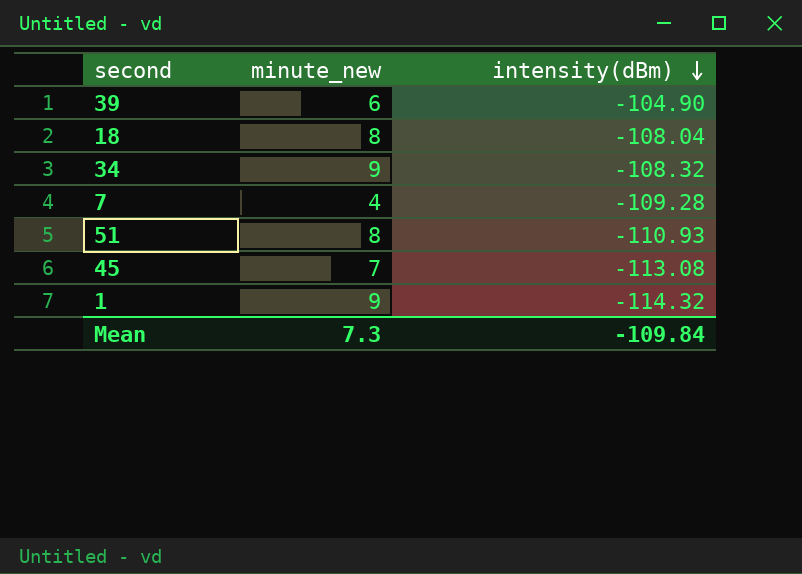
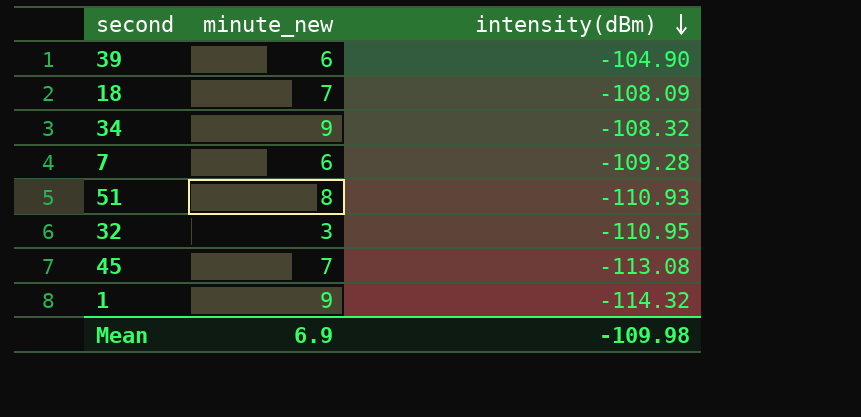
18 | minute_new: 8 -> 7
18 | intensity(dBm): -108.04 -> -108.09
7 | minute_new: 4 -> 6
row 32: none -> 3 | -110.95
Mean | minute_new: 7.3 -> 6.9
Mean | intensity(dBm): -109.84 -> -109.98

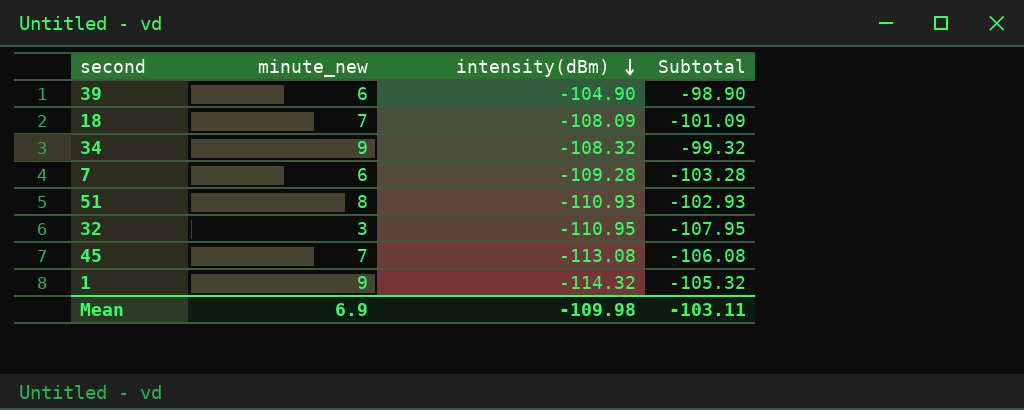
column Subtotal | formula: none -> [minute_new] + [intensity(dBm)]

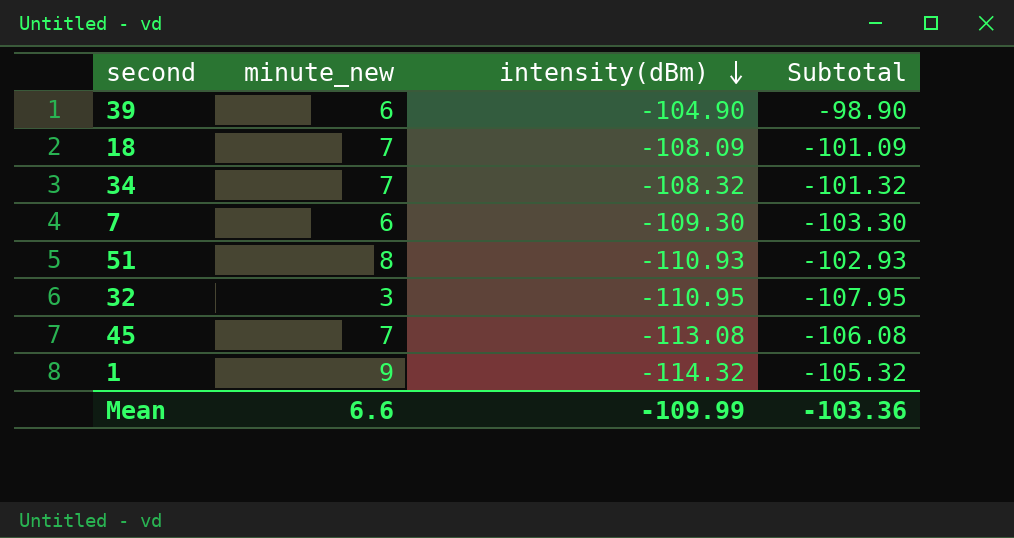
34 | minute_new: 9 -> 7
34 | Subtotal: -99.32 -> -101.32
7 | intensity(dBm): -109.28 -> -109.30
7 | Subtotal: -103.28 -> -103.30
Mean | minute_new: 6.9 -> 6.6
Mean | intensity(dBm): -109.98 -> -109.99
Mean | Subtotal: -103.11 -> -103.36

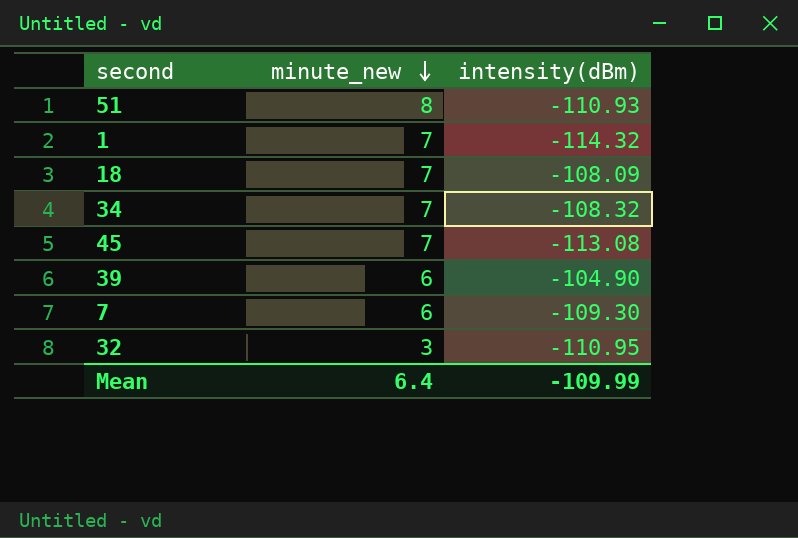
row order: intensity(dBm) descending -> minute_new descending
column Subtotal | formula: [minute_new] + [intensity(dBm)] -> none
1 | minute_new: 9 -> 7
Mean | minute_new: 6.6 -> 6.4

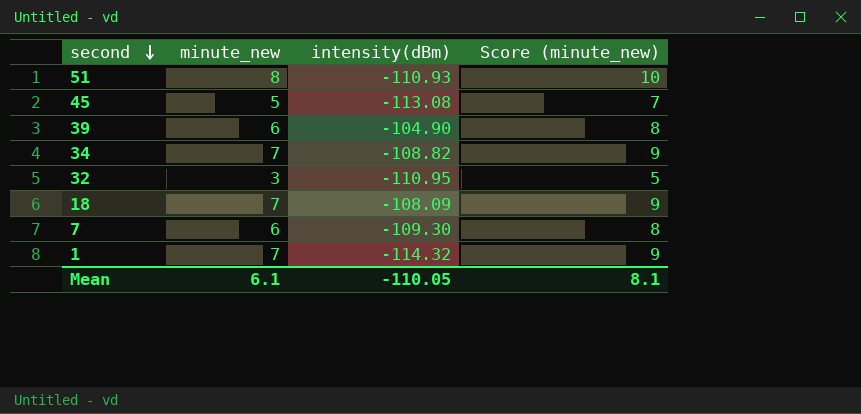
row order: minute_new descending -> second descending
column Score (minute_new) | formula: none -> [minute_new] + 2
45 | minute_new: 7 -> 5
34 | intensity(dBm): -108.32 -> -108.82
Mean | minute_new: 6.4 -> 6.1
Mean | intensity(dBm): -109.99 -> -110.05

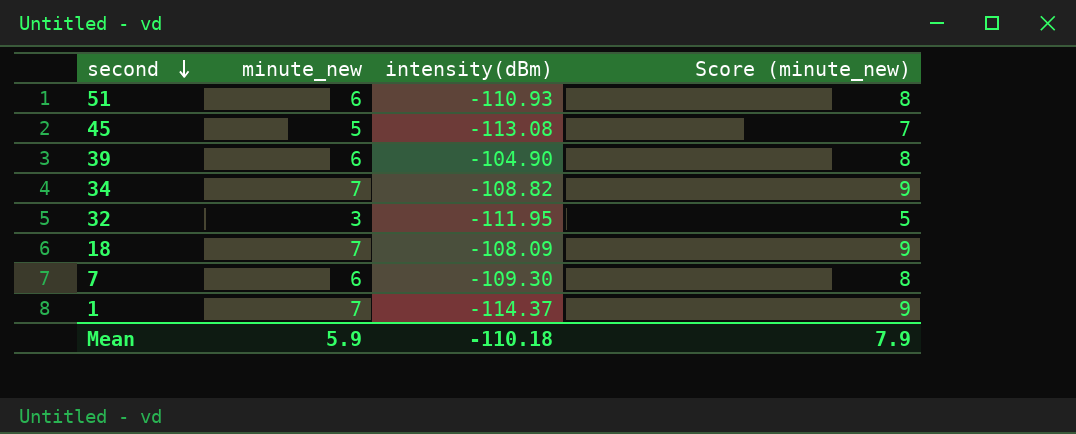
51 | minute_new: 8 -> 6
51 | Score (minute_new): 10 -> 8
32 | intensity(dBm): -110.95 -> -111.95
1 | intensity(dBm): -114.32 -> -114.37
Mean | minute_new: 6.1 -> 5.9
Mean | intensity(dBm): -110.05 -> -110.18
Mean | Score (minute_new): 8.1 -> 7.9

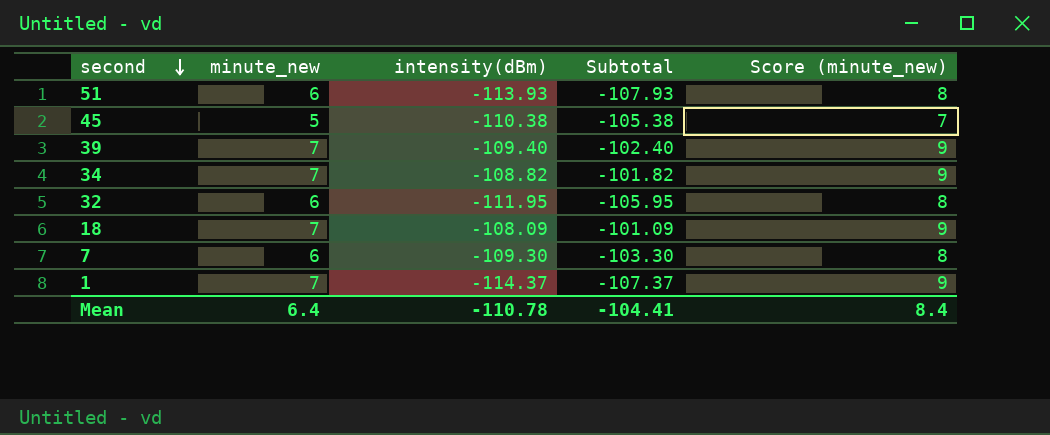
column Subtotal | formula: none -> [minute_new] + [intensity(dBm)]
51 | intensity(dBm): -110.93 -> -113.93
45 | intensity(dBm): -113.08 -> -110.38
39 | minute_new: 6 -> 7
39 | intensity(dBm): -104.90 -> -109.40
39 | Score (minute_new): 8 -> 9
32 | minute_new: 3 -> 6
32 | Score (minute_new): 5 -> 8
Mean | minute_new: 5.9 -> 6.4
Mean | intensity(dBm): -110.18 -> -110.78
Mean | Score (minute_new): 7.9 -> 8.4

